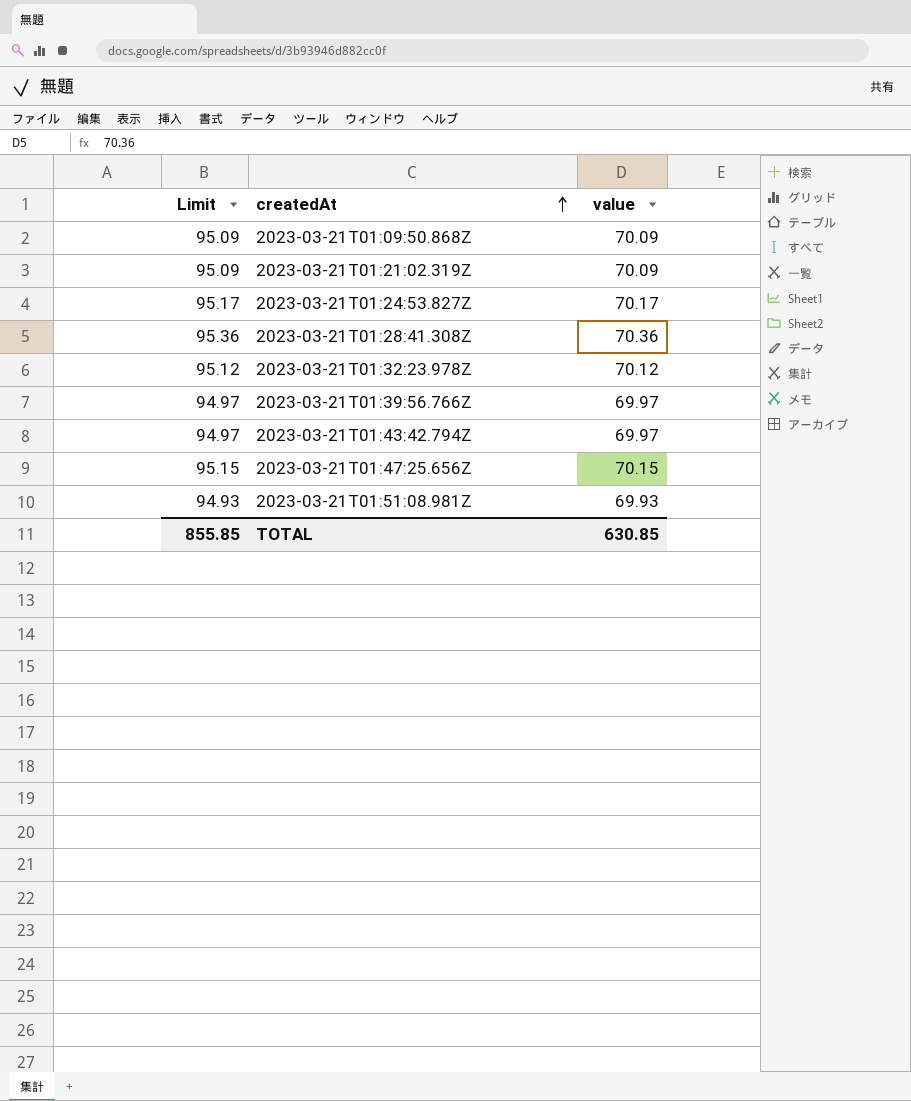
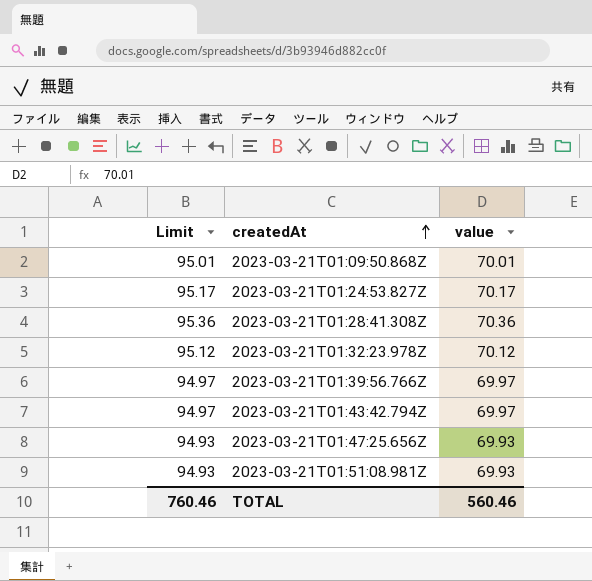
row 2023-03-21T01:21:02.319Z: 95.09 | 70.09 -> none
2023-03-21T01:09:50.868Z | Limit: 95.09 -> 95.01
2023-03-21T01:09:50.868Z | value: 70.09 -> 70.01
2023-03-21T01:47:25.656Z | Limit: 95.15 -> 94.93
2023-03-21T01:47:25.656Z | value: 70.15 -> 69.93
TOTAL | Limit: 855.85 -> 760.46
TOTAL | value: 630.85 -> 560.46

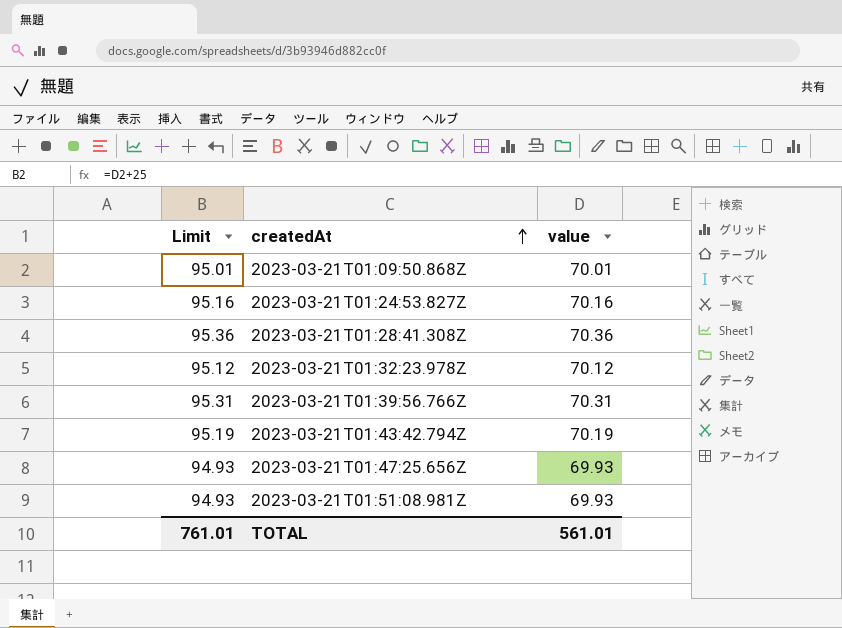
2023-03-21T01:24:53.827Z | Limit: 95.17 -> 95.16
2023-03-21T01:24:53.827Z | value: 70.17 -> 70.16
2023-03-21T01:39:56.766Z | Limit: 94.97 -> 95.31
2023-03-21T01:39:56.766Z | value: 69.97 -> 70.31
2023-03-21T01:43:42.794Z | Limit: 94.97 -> 95.19
2023-03-21T01:43:42.794Z | value: 69.97 -> 70.19
TOTAL | Limit: 760.46 -> 761.01
TOTAL | value: 560.46 -> 561.01

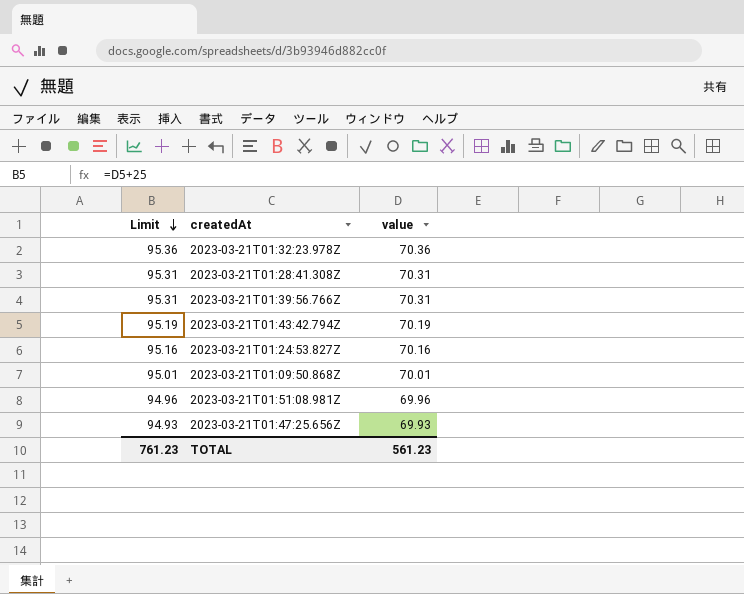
row order: createdAt ascending -> Limit descending
2023-03-21T01:32:23.978Z | Limit: 95.12 -> 95.36
2023-03-21T01:32:23.978Z | value: 70.12 -> 70.36
2023-03-21T01:28:41.308Z | Limit: 95.36 -> 95.31
2023-03-21T01:28:41.308Z | value: 70.36 -> 70.31
2023-03-21T01:51:08.981Z | Limit: 94.93 -> 94.96
2023-03-21T01:51:08.981Z | value: 69.93 -> 69.96
TOTAL | Limit: 761.01 -> 761.23
TOTAL | value: 561.01 -> 561.23

